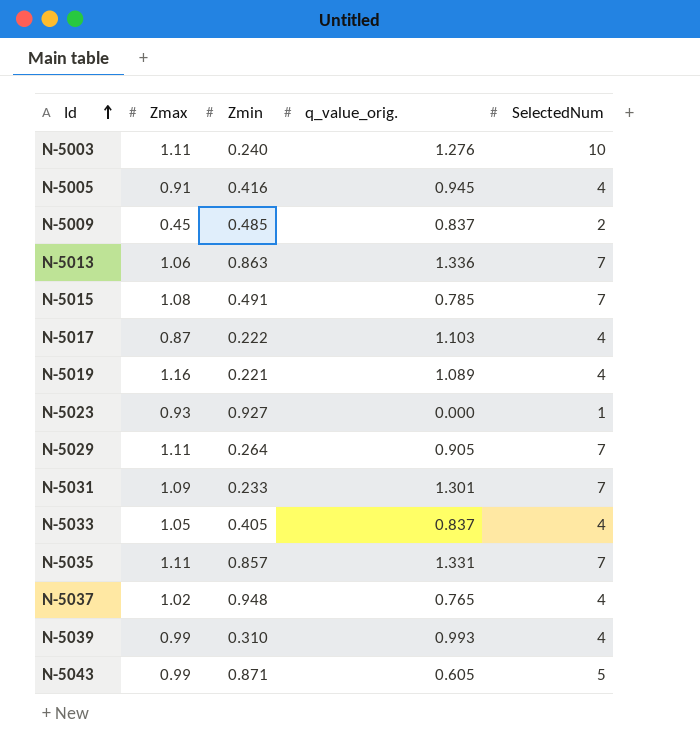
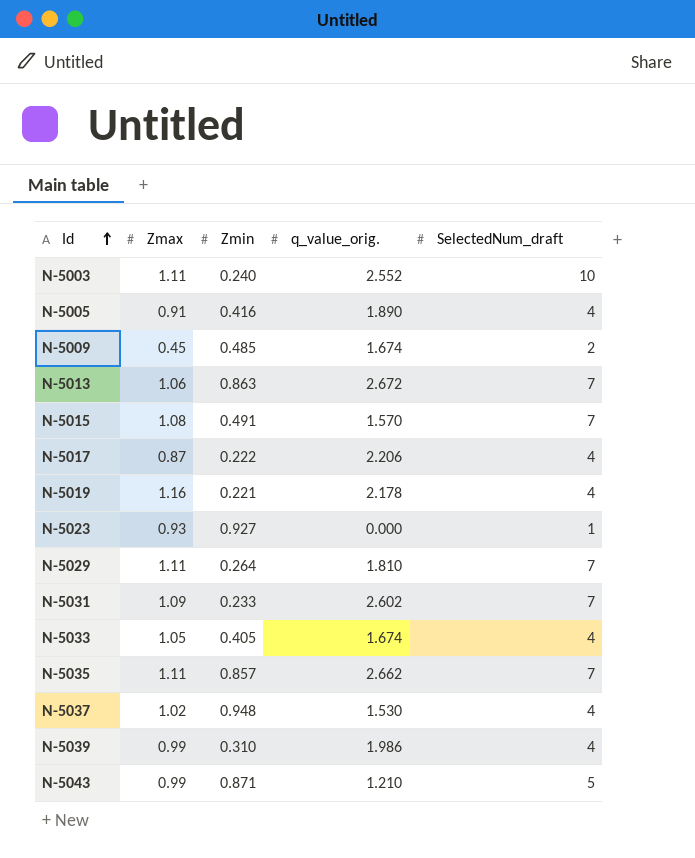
column name: SelectedNum -> SelectedNum_draft
N-5003 | q_value_orig.: 1.276 -> 2.552
N-5005 | q_value_orig.: 0.945 -> 1.890
N-5009 | q_value_orig.: 0.837 -> 1.674
N-5013 | q_value_orig.: 1.336 -> 2.672
N-5015 | q_value_orig.: 0.785 -> 1.570
N-5017 | q_value_orig.: 1.103 -> 2.206
N-5019 | q_value_orig.: 1.089 -> 2.178
N-5029 | q_value_orig.: 0.905 -> 1.810
N-5031 | q_value_orig.: 1.301 -> 2.602
N-5033 | q_value_orig.: 0.837 -> 1.674
N-5035 | q_value_orig.: 1.331 -> 2.662
N-5037 | q_value_orig.: 0.765 -> 1.530
N-5039 | q_value_orig.: 0.993 -> 1.986
N-5043 | q_value_orig.: 0.605 -> 1.210

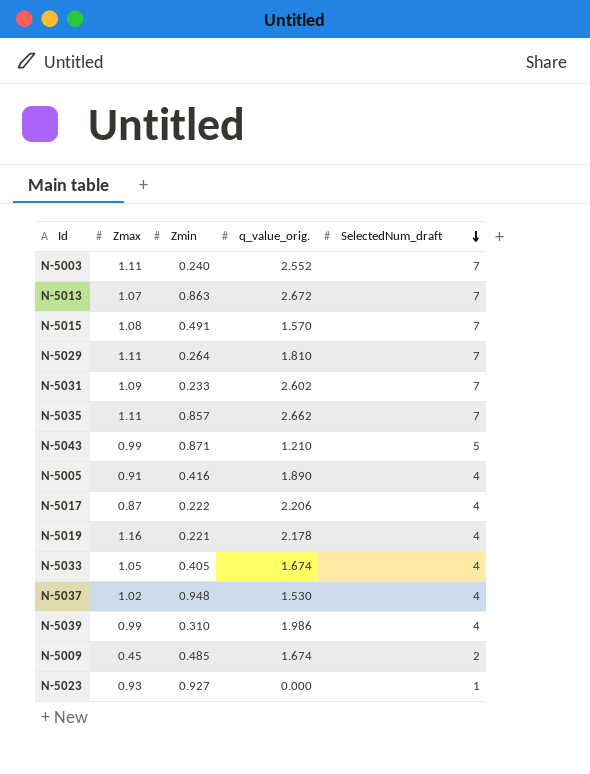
row order: Id ascending -> SelectedNum_draft descending
N-5003 | SelectedNum_draft: 10 -> 7
N-5013 | Zmax: 1.06 -> 1.07

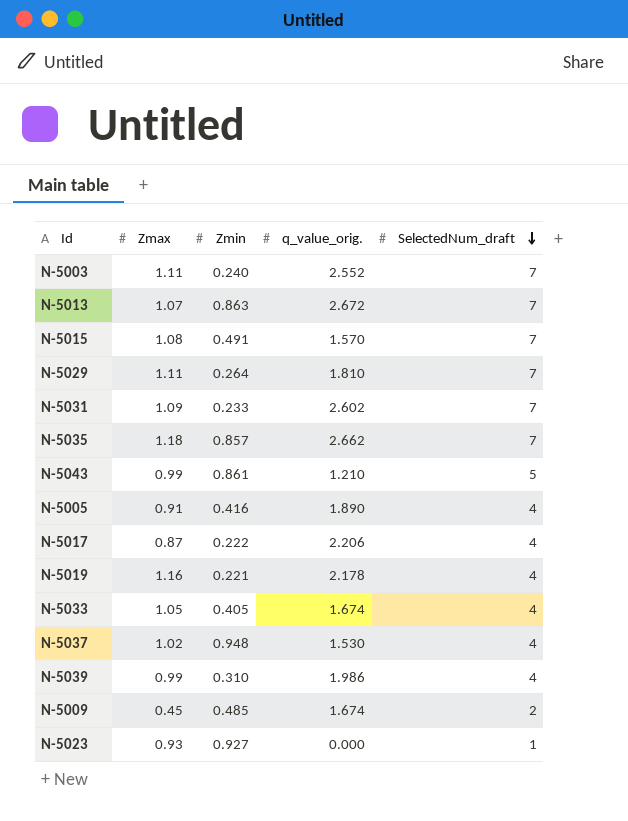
N-5035 | Zmax: 1.11 -> 1.18
N-5043 | Zmin: 0.871 -> 0.861

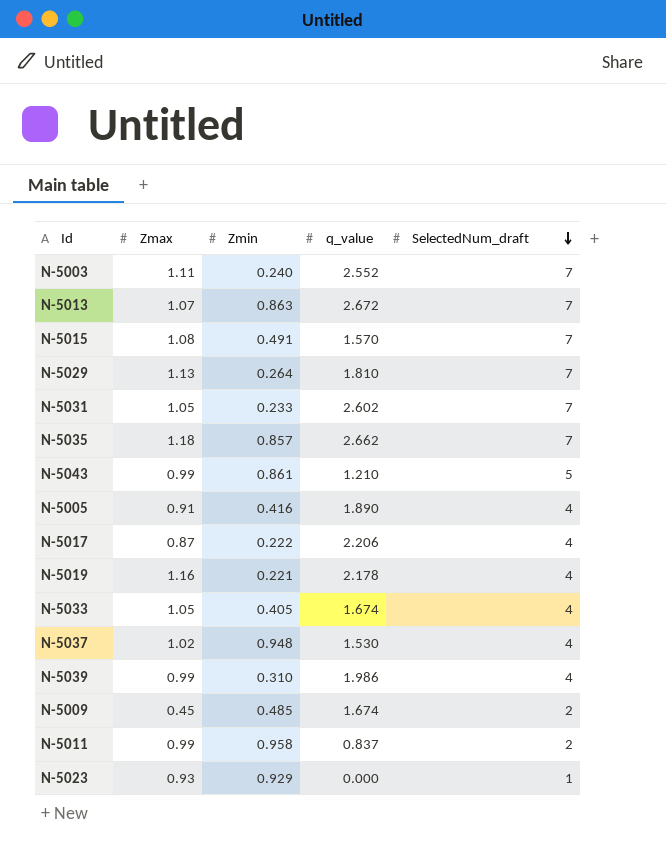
column name: q_value_orig. -> q_value
N-5029 | Zmax: 1.11 -> 1.13
N-5031 | Zmax: 1.09 -> 1.05
row N-5011: none -> 0.99 | 0.958 | 0.837 | 2
N-5023 | Zmin: 0.927 -> 0.929

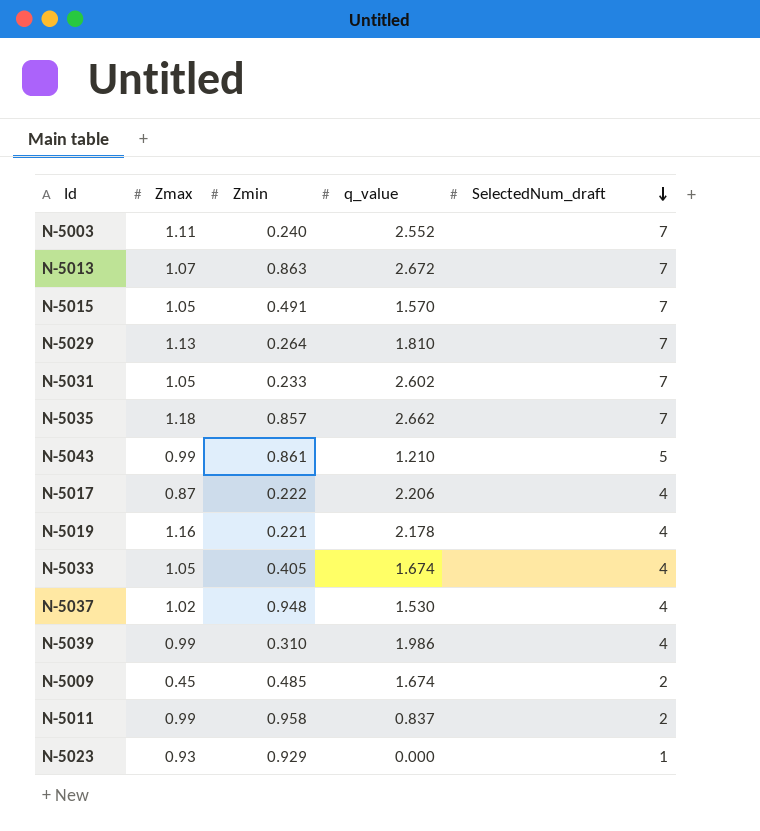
row N-5005: 0.91 | 0.416 | 1.890 | 4 -> none
N-5015 | Zmax: 1.08 -> 1.05

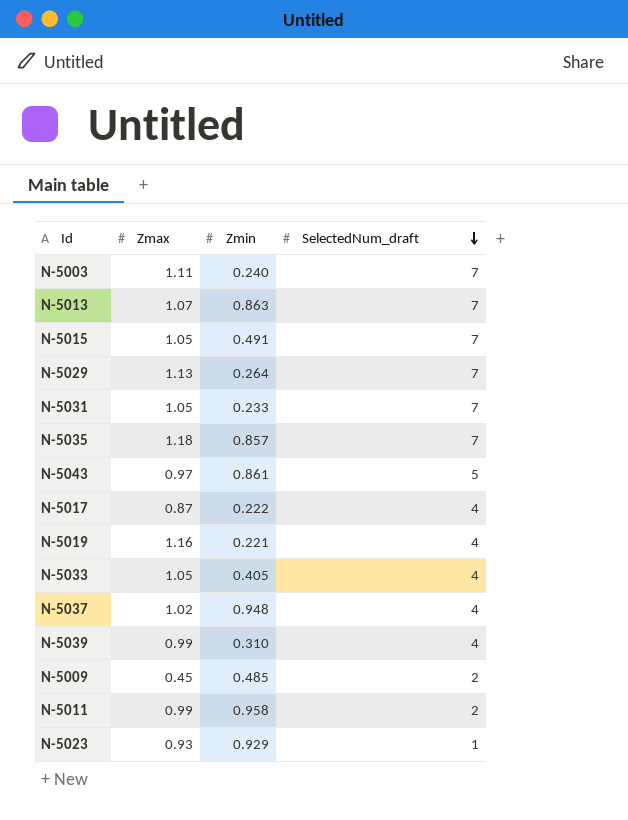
column q_value | position: 4 -> none
N-5043 | Zmax: 0.99 -> 0.97

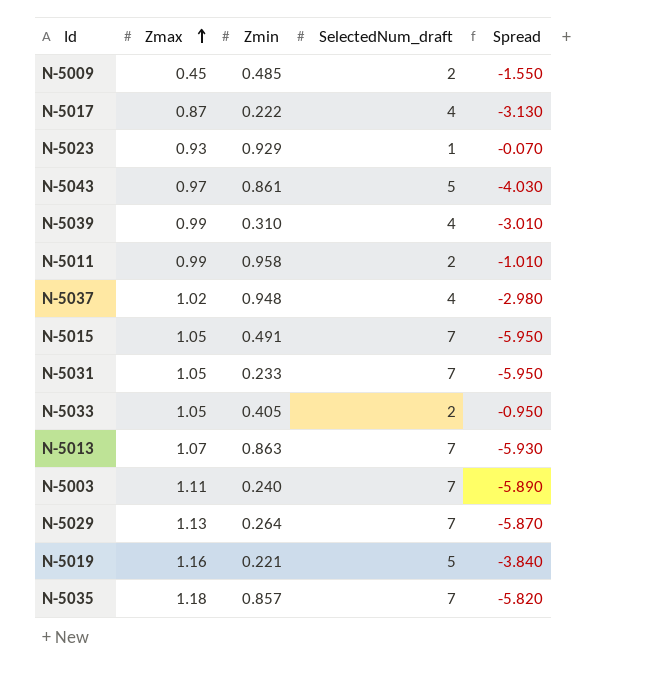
row order: SelectedNum_draft descending -> Zmax ascending
column Spread | formula: none -> [Zmax] - [SelectedNum_draft]
N-5033 | SelectedNum_draft: 4 -> 2
N-5019 | SelectedNum_draft: 4 -> 5

